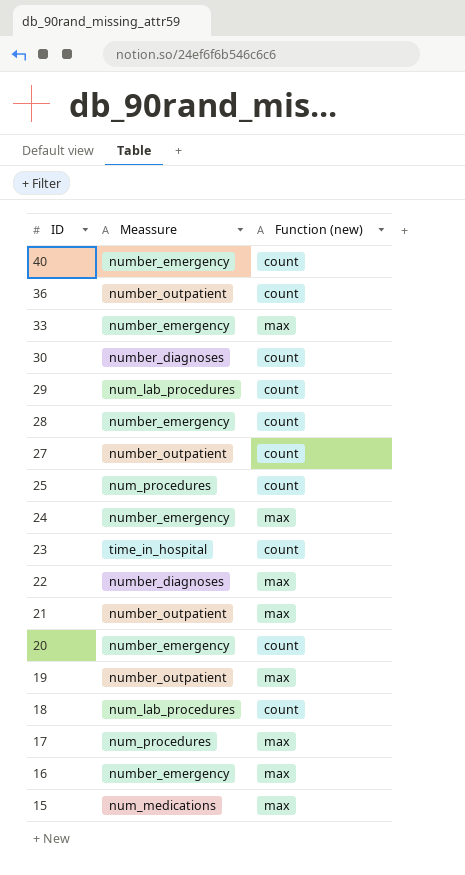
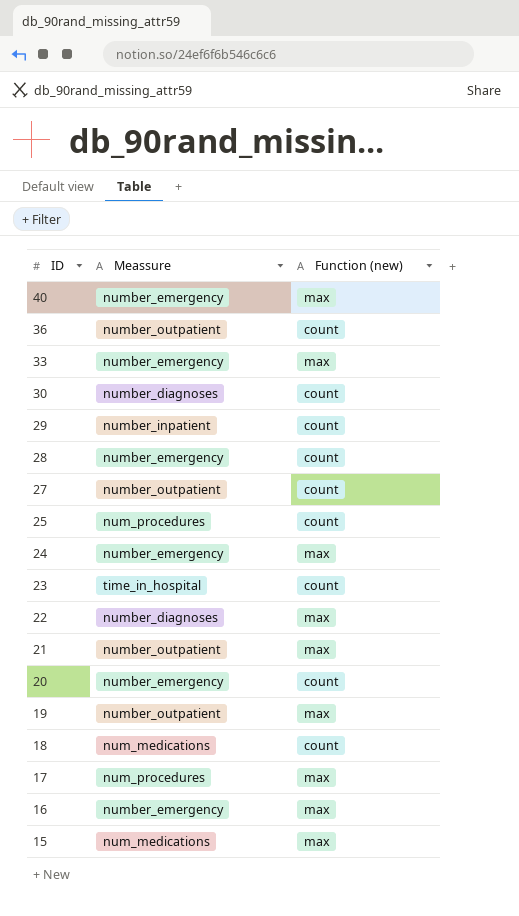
40 | Function (new): count -> max
29 | Meassure: num_lab_procedures -> number_inpatient
18 | Meassure: num_lab_procedures -> num_medications

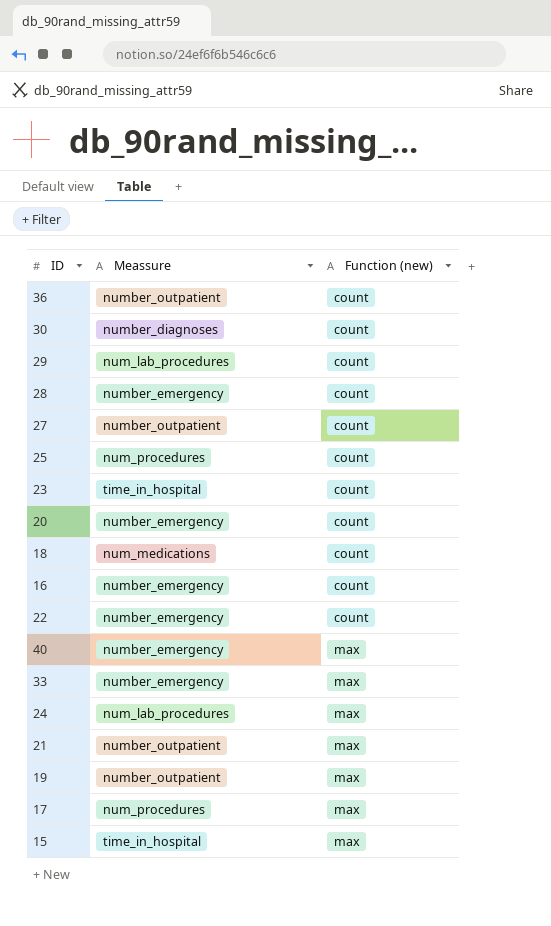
row order: ID descending -> Function (new) ascending
29 | Meassure: number_inpatient -> num_lab_procedures
16 | Function (new): max -> count
22 | Meassure: number_diagnoses -> number_emergency
22 | Function (new): max -> count
24 | Meassure: number_emergency -> num_lab_procedures
15 | Meassure: num_medications -> time_in_hospital

